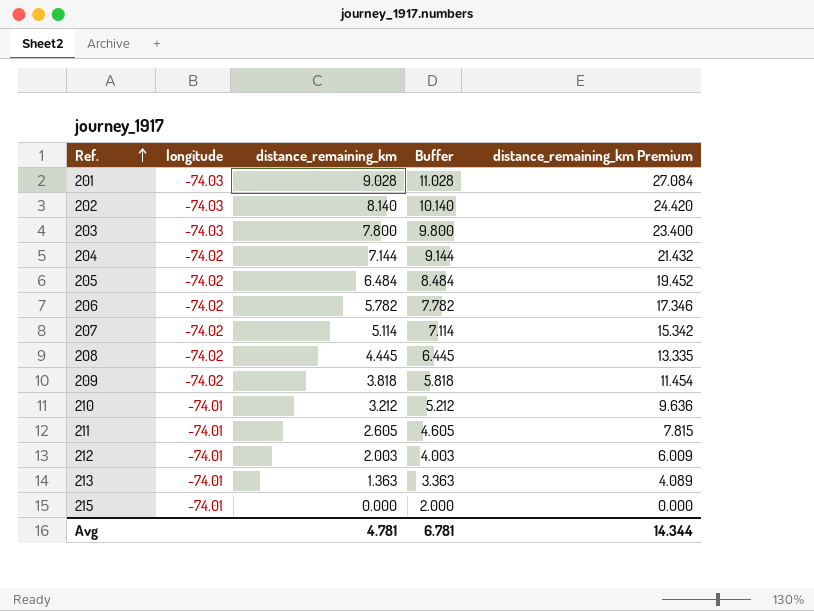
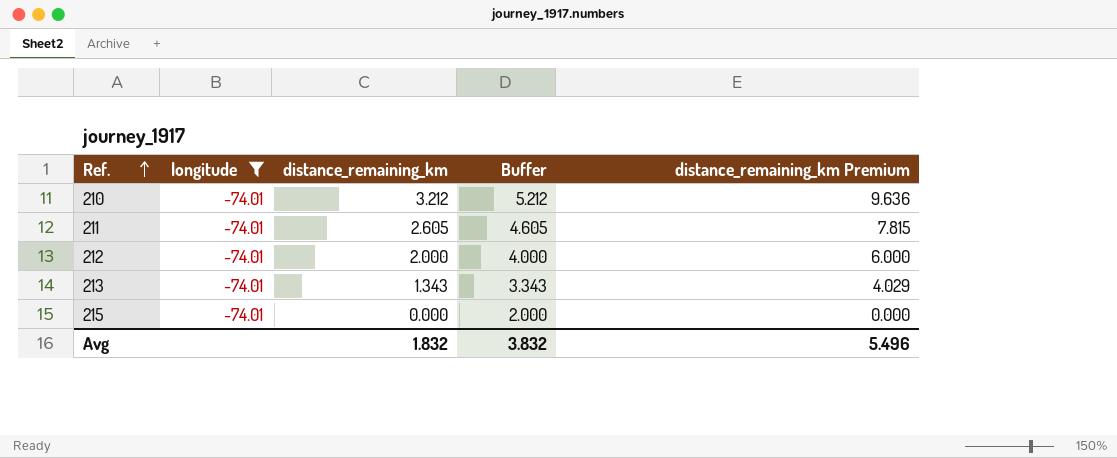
filter: none -> longitude = -74.01
212 | distance_remaining_km: 2.003 -> 2.000
212 | Buffer: 4.003 -> 4.000
212 | distance_remaining_km Premium: 6.009 -> 6.000
213 | distance_remaining_km: 1.363 -> 1.343
213 | Buffer: 3.363 -> 3.343
213 | distance_remaining_km Premium: 4.089 -> 4.029
Avg | distance_remaining_km: 4.781 -> 1.832
Avg | Buffer: 6.781 -> 3.832
Avg | distance_remaining_km Premium: 14.344 -> 5.496

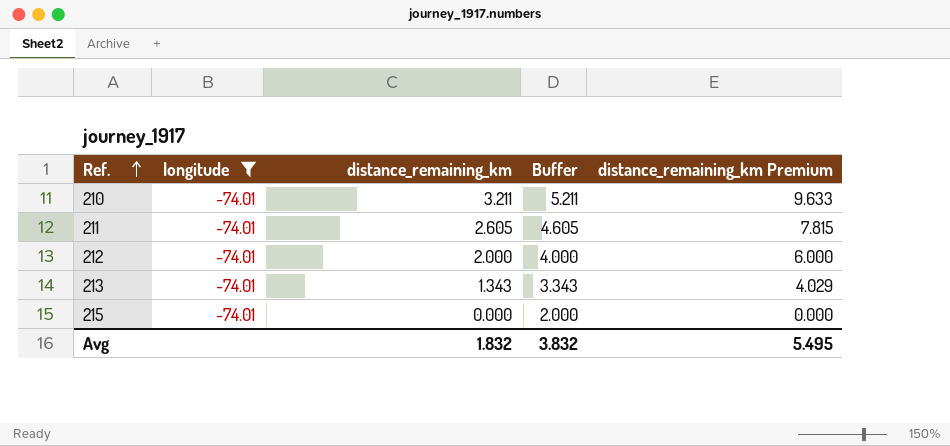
210 | distance_remaining_km: 3.212 -> 3.211
210 | Buffer: 5.212 -> 5.211
210 | distance_remaining_km Premium: 9.636 -> 9.633
Avg | distance_remaining_km Premium: 5.496 -> 5.495

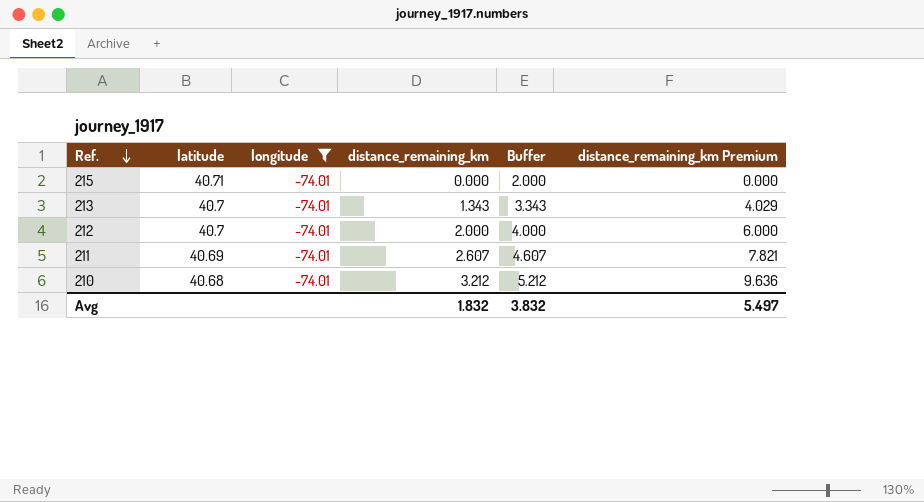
row order: Ref. ascending -> Ref. descending
column latitude | position: none -> 2
211 | distance_remaining_km: 2.605 -> 2.607
211 | Buffer: 4.605 -> 4.607
211 | distance_remaining_km Premium: 7.815 -> 7.821
210 | distance_remaining_km: 3.211 -> 3.212
210 | Buffer: 5.211 -> 5.212
210 | distance_remaining_km Premium: 9.633 -> 9.636
Avg | distance_remaining_km Premium: 5.495 -> 5.497

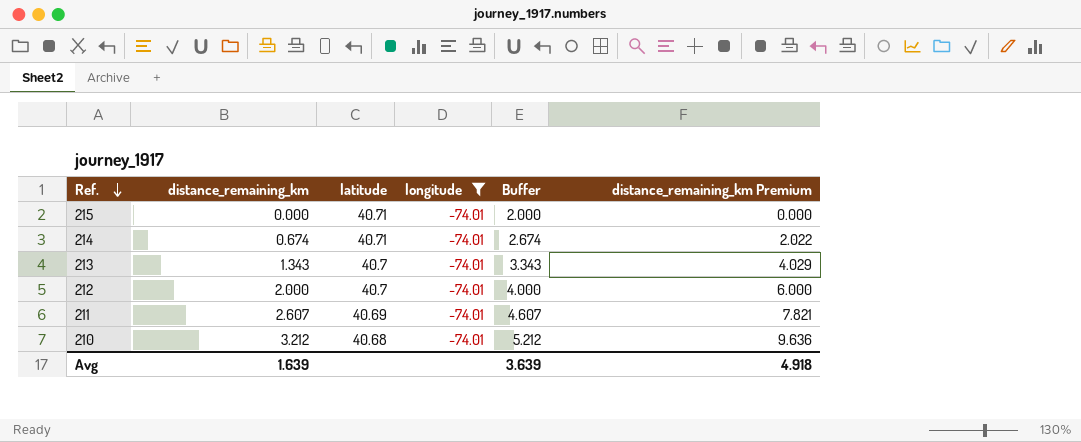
column distance_remaining_km | position: 4 -> 2
row 214: none -> 0.674 | 40.71 | -74.01 | 2.674 | 2.022
Avg | distance_remaining_km: 1.832 -> 1.639
Avg | Buffer: 3.832 -> 3.639
Avg | distance_remaining_km Premium: 5.497 -> 4.918

